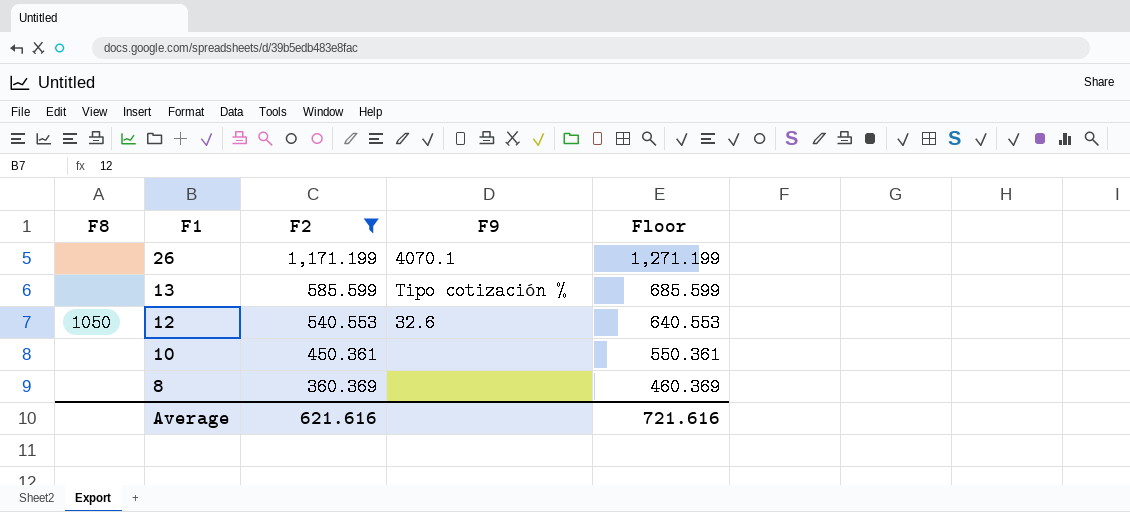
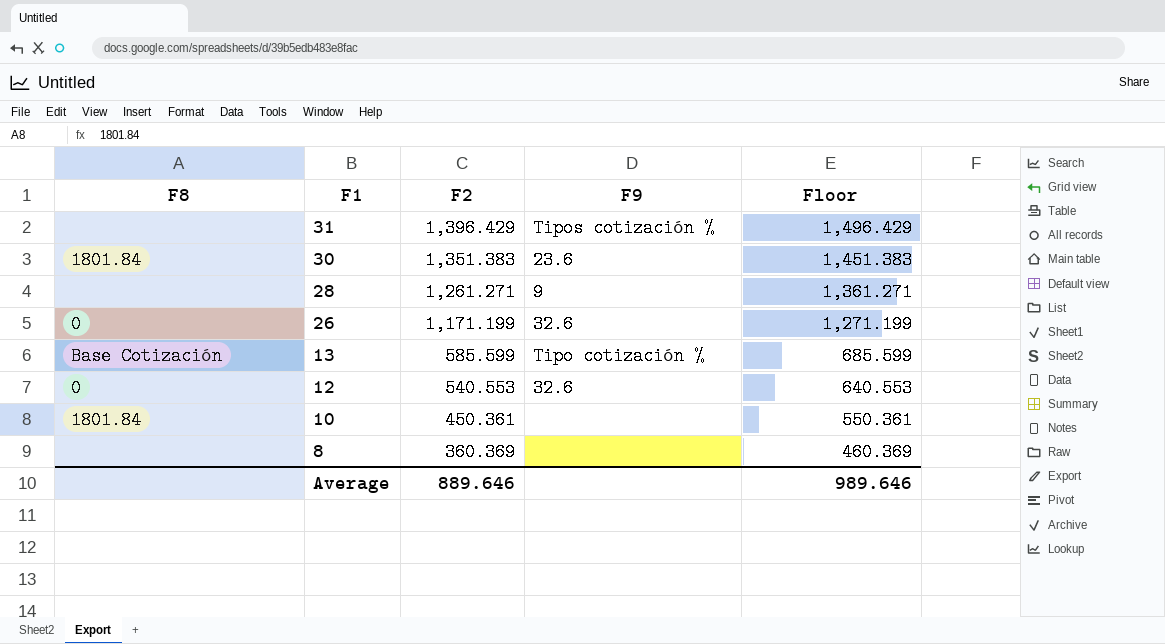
filter: F2 <= 1,171.199 -> none
26 | F8: none -> 0
26 | F9: 4070.1 -> 32.6
13 | F8: none -> Base Cotización
12 | F8: 1050 -> 0
10 | F8: none -> 1801.84
Average | F2: 621.616 -> 889.646
Average | Floor: 721.616 -> 989.646

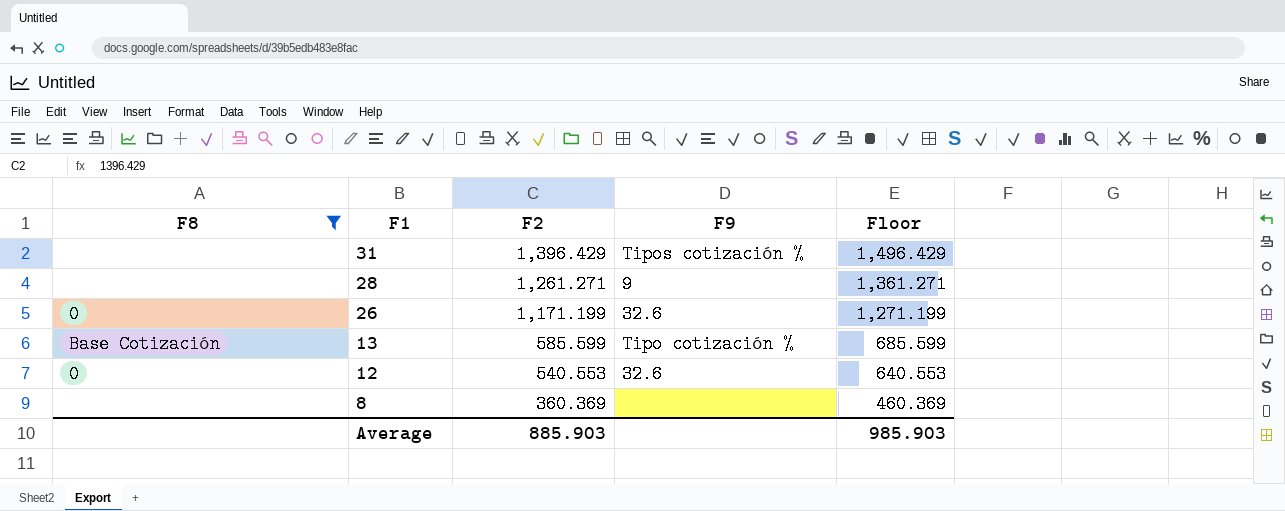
filter: none -> F8 != 1801.84
Average | F2: 889.646 -> 885.903
Average | Floor: 989.646 -> 985.903

